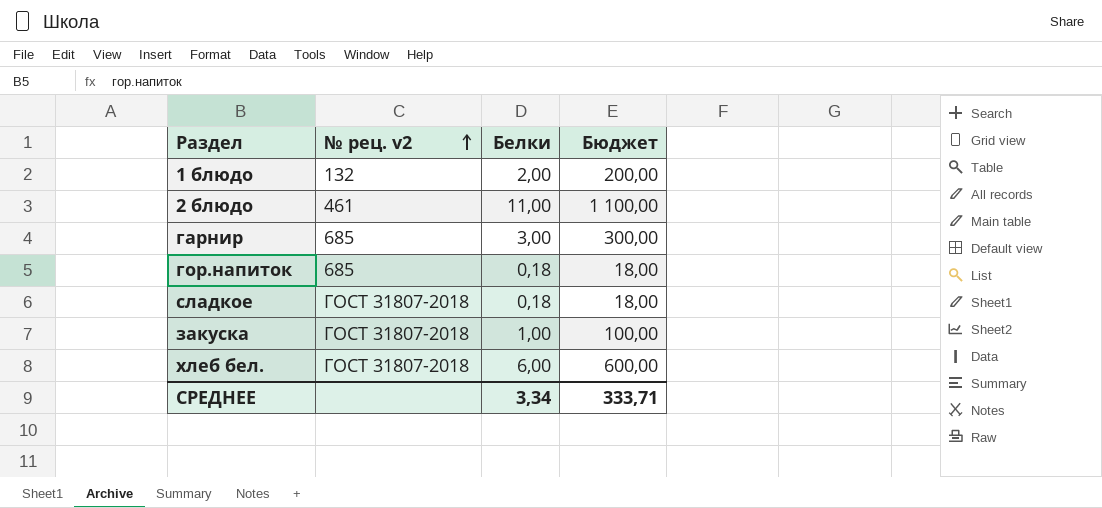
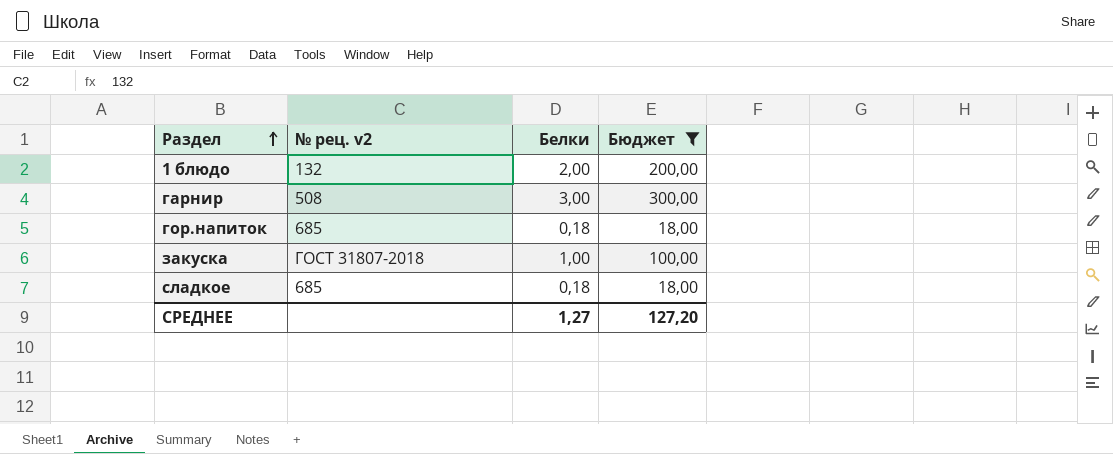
filter: none -> Бюджет <= 300,00
row order: № рец. v2 ascending -> Раздел ascending
гарнир | № рец. v2: 685 -> 508
сладкое | № рец. v2: ГОСТ 31807-2018 -> 685
СРЕДНЕЕ | Белки: 3,34 -> 1,27
СРЕДНЕЕ | Бюджет: 333,71 -> 127,20

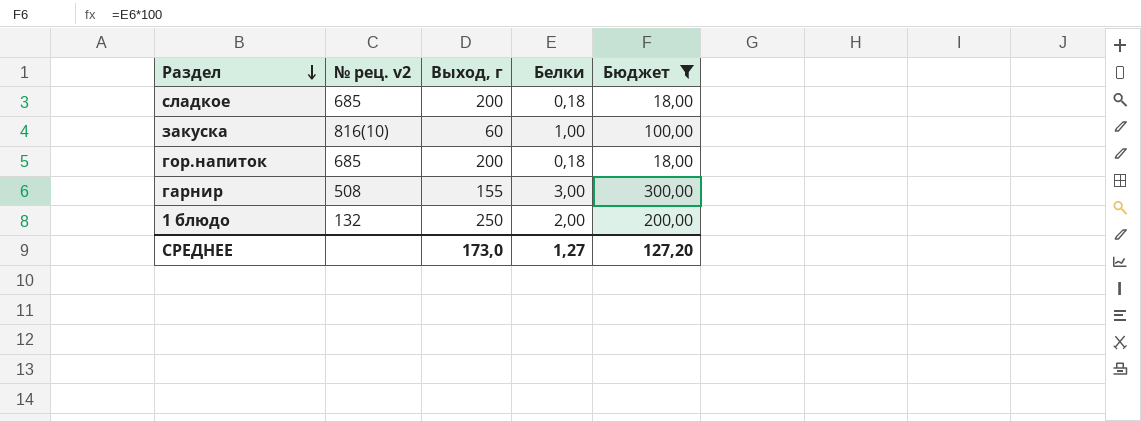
row order: Раздел ascending -> Раздел descending
column Выход, г | position: none -> 3
закуска | № рец. v2: ГОСТ 31807-2018 -> 816(10)

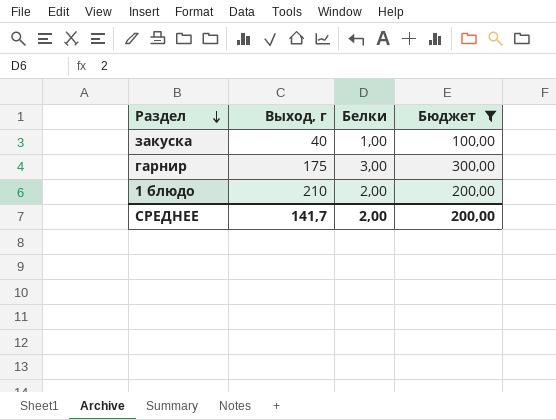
column № рец. v2 | position: 2 -> none
row сладкое: 685 | 200 | 0,18 | 18,00 -> none
row гор.напиток: 685 | 200 | 0,18 | 18,00 -> none
закуска | Выход, г: 60 -> 40
гарнир | Выход, г: 155 -> 175
1 блюдо | Выход, г: 250 -> 210
СРЕДНЕЕ | Выход, г: 173,0 -> 141,7
СРЕДНЕЕ | Белки: 1,27 -> 2,00
СРЕДНЕЕ | Бюджет: 127,20 -> 200,00

